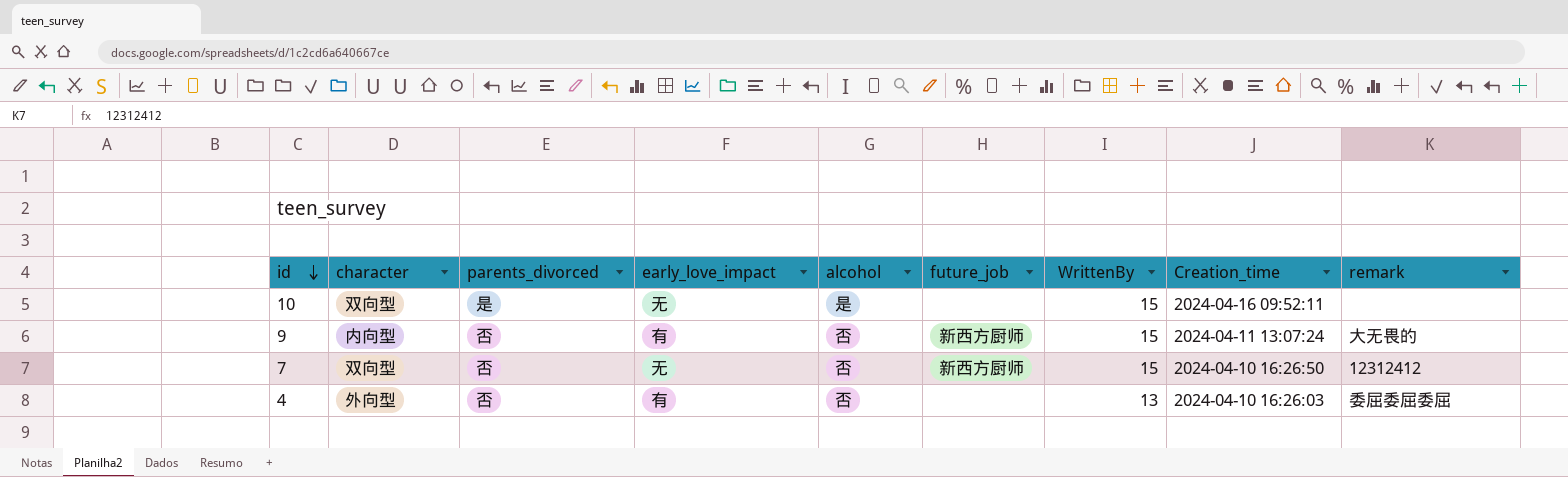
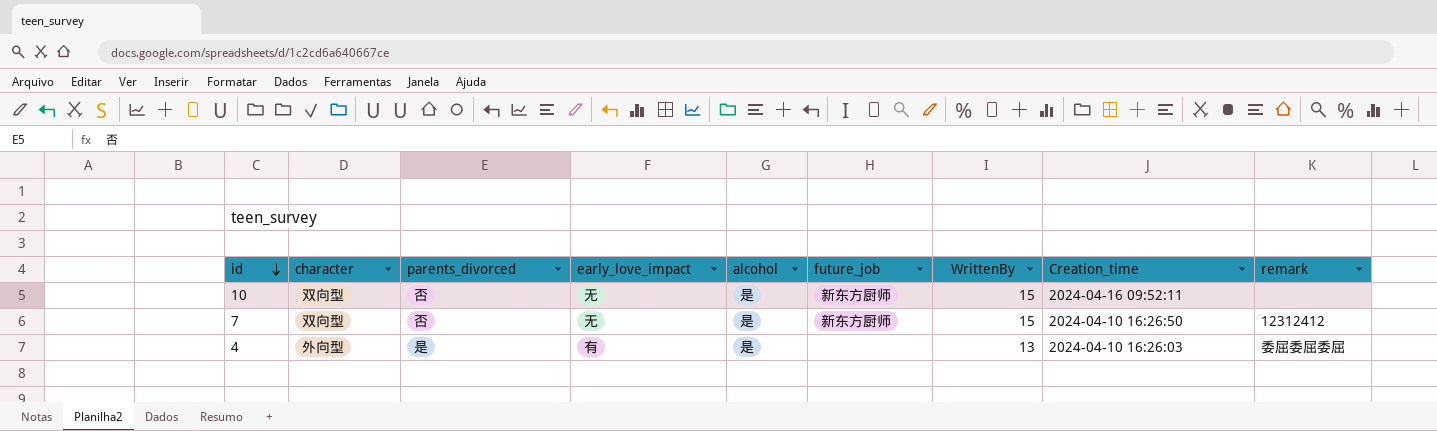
row 9: 内向型 | 否 | 有 | 否 | 新西方厨师 | 15 | 2024-04-11 13:07:24 | 大无畏的 -> none
10 | parents_divorced: 是 -> 否
10 | future_job: none -> 新东方厨师
7 | alcohol: 否 -> 是
7 | future_job: 新西方厨师 -> 新东方厨师
4 | parents_divorced: 否 -> 是
4 | alcohol: 否 -> 是

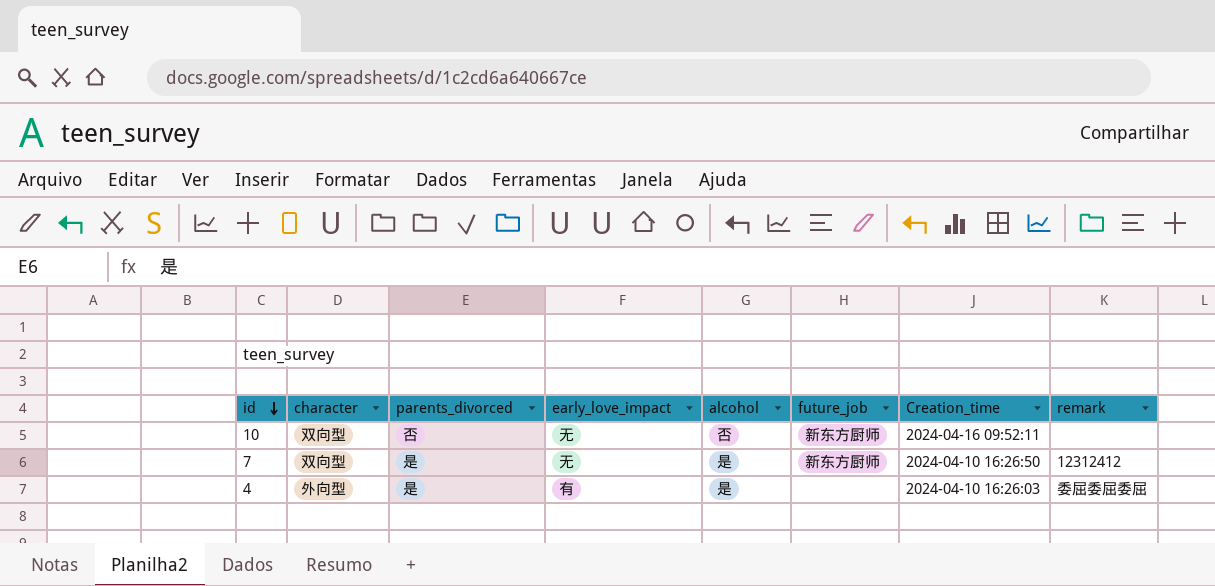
column WrittenBy | position: 7 -> none
10 | alcohol: 是 -> 否
7 | parents_divorced: 否 -> 是

